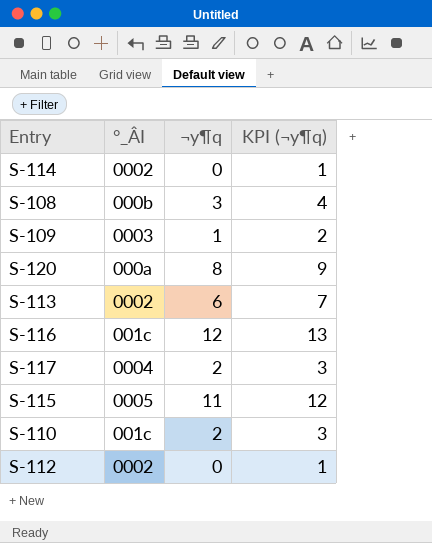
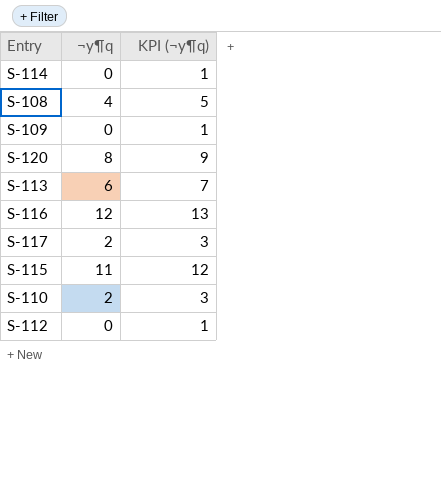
column °_ÂI | position: 2 -> none
S-108 | ¬y¶q: 3 -> 4
S-108 | KPI (¬y¶q): 4 -> 5
S-109 | ¬y¶q: 1 -> 0
S-109 | KPI (¬y¶q): 2 -> 1

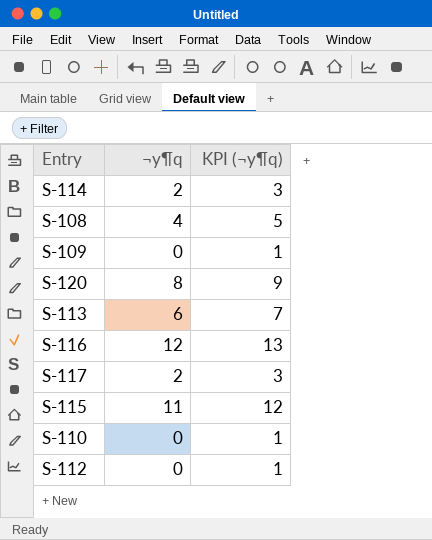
S-114 | ¬y¶q: 0 -> 2
S-114 | KPI (¬y¶q): 1 -> 3
S-110 | ¬y¶q: 2 -> 0
S-110 | KPI (¬y¶q): 3 -> 1

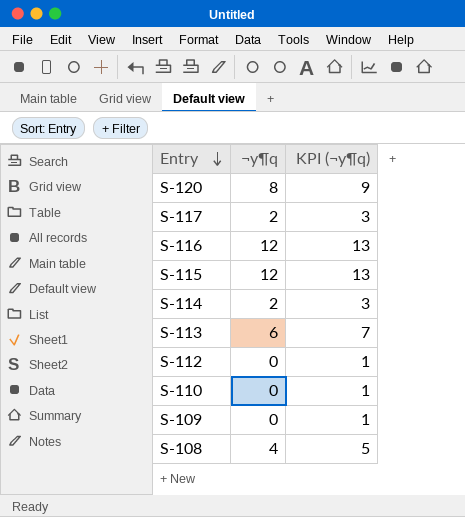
row order: none -> Entry descending
S-115 | ¬y¶q: 11 -> 12
S-115 | KPI (¬y¶q): 12 -> 13

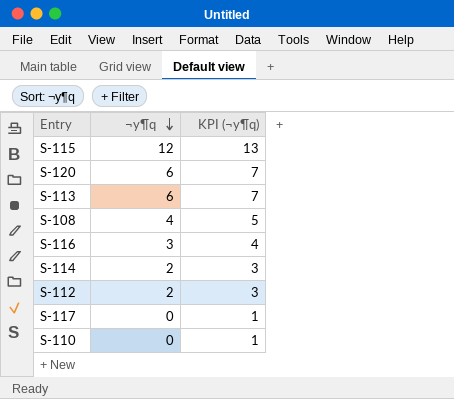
row order: Entry descending -> ¬y¶q descending
row S-109: 0 | 1 -> none
S-120 | ¬y¶q: 8 -> 6
S-120 | KPI (¬y¶q): 9 -> 7
S-116 | ¬y¶q: 12 -> 3
S-116 | KPI (¬y¶q): 13 -> 4
S-112 | ¬y¶q: 0 -> 2
S-112 | KPI (¬y¶q): 1 -> 3
S-117 | ¬y¶q: 2 -> 0
S-117 | KPI (¬y¶q): 3 -> 1

